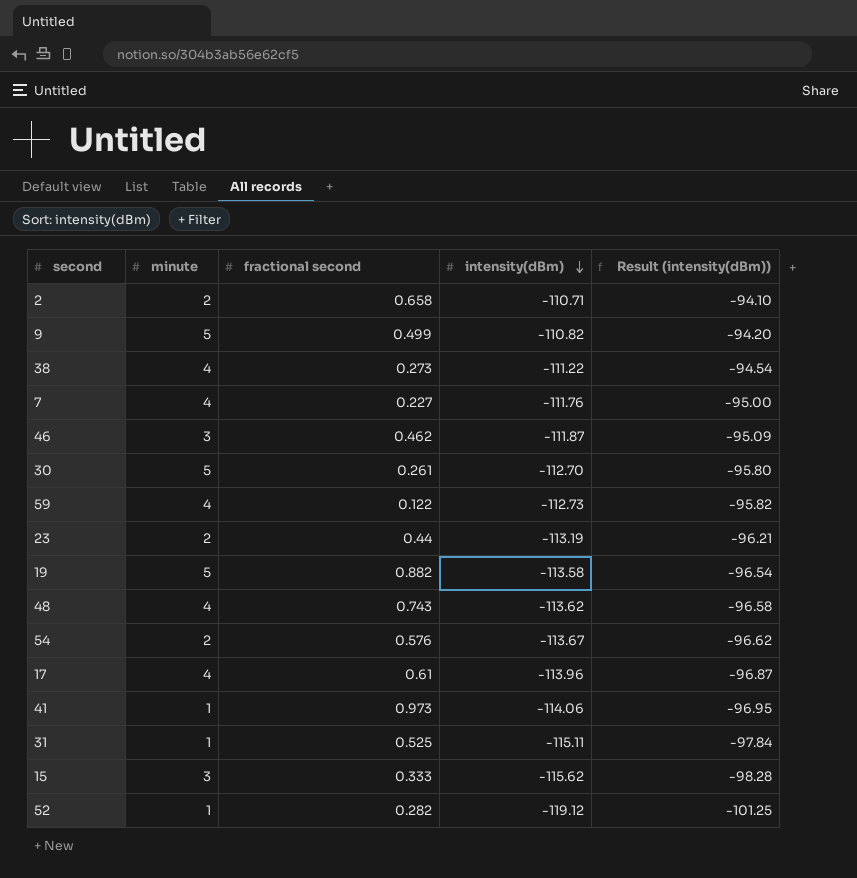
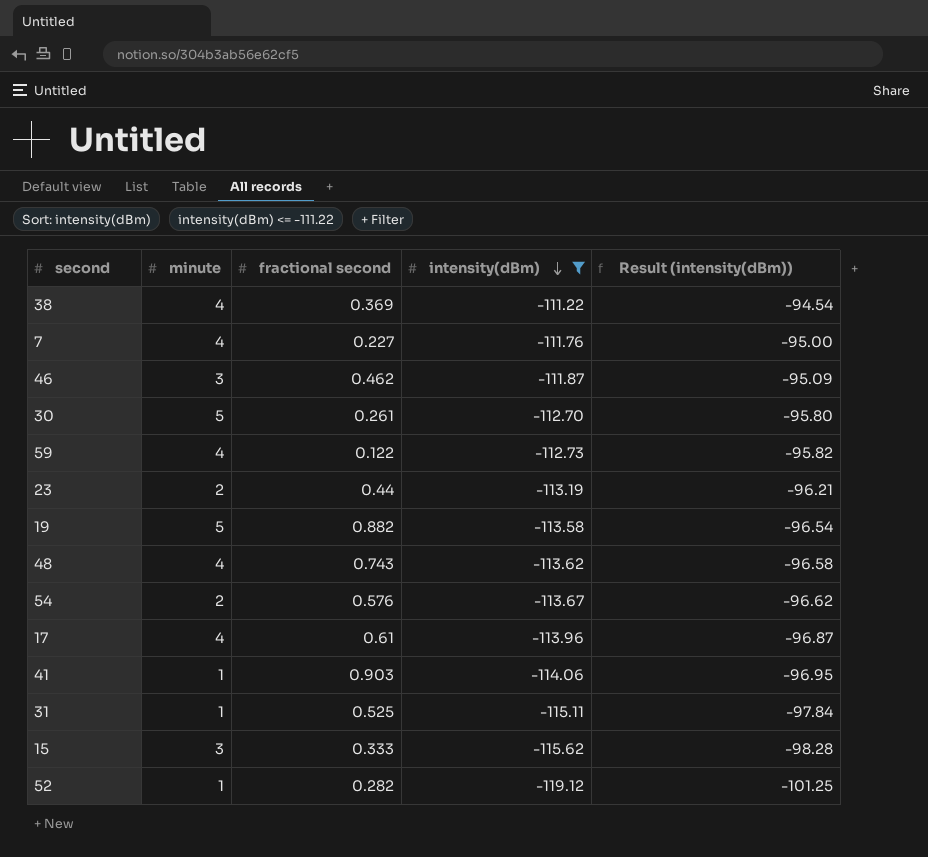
filter: none -> intensity(dBm) <= -111.22
38 | fractional second: 0.273 -> 0.369
41 | fractional second: 0.973 -> 0.903

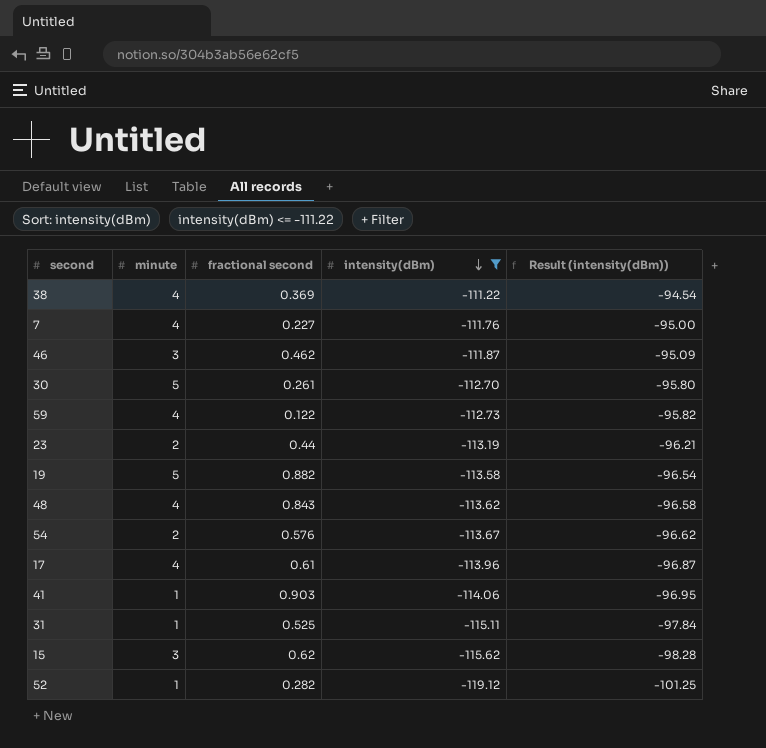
48 | fractional second: 0.743 -> 0.843
15 | fractional second: 0.333 -> 0.62

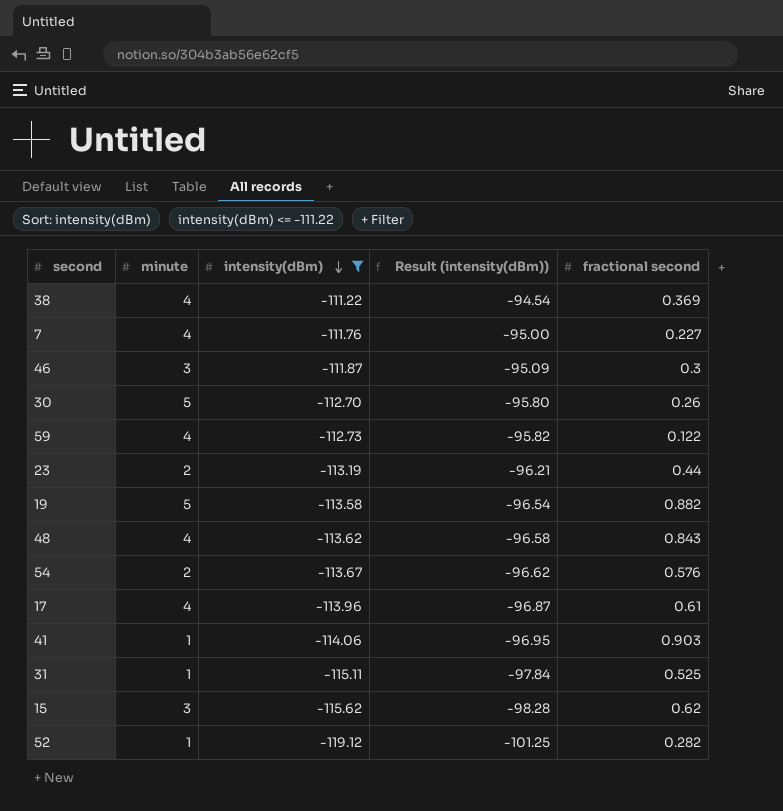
column fractional second | position: 3 -> 5
46 | fractional second: 0.462 -> 0.3
30 | fractional second: 0.261 -> 0.26

